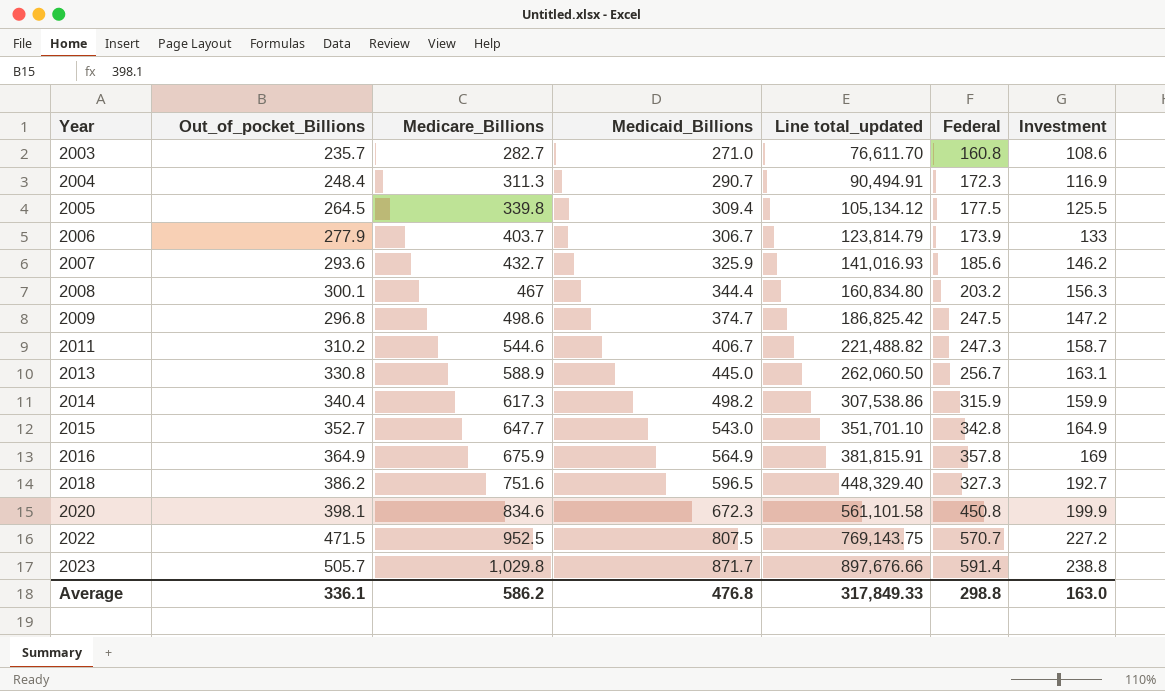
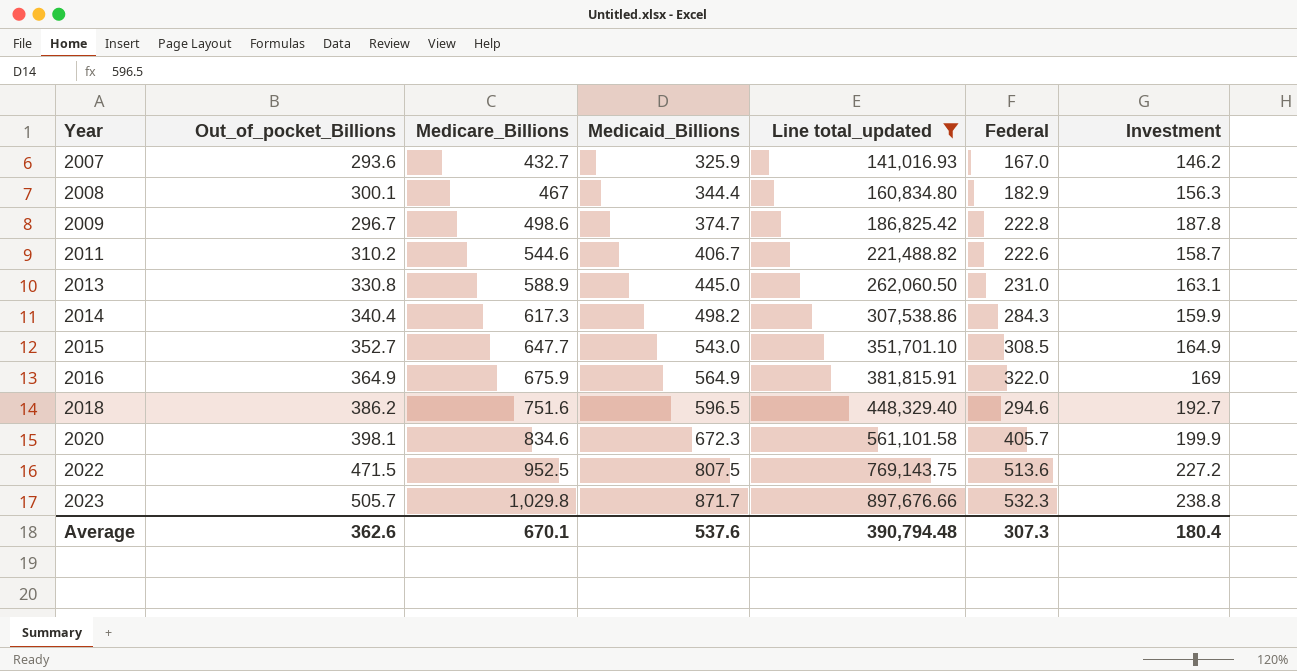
filter: none -> Line total_updated >= 141,016.93
2007 | Federal: 185.6 -> 167.0
2008 | Federal: 203.2 -> 182.9
2009 | Out_of_pocket_Billions: 296.8 -> 296.7
2009 | Federal: 247.5 -> 222.8
2009 | Investment: 147.2 -> 187.8
2011 | Federal: 247.3 -> 222.6
2013 | Federal: 256.7 -> 231.0
2014 | Federal: 315.9 -> 284.3
2015 | Federal: 342.8 -> 308.5
2016 | Federal: 357.8 -> 322.0
2018 | Federal: 327.3 -> 294.6
2020 | Federal: 450.8 -> 405.7
2022 | Federal: 570.7 -> 513.6
2023 | Federal: 591.4 -> 532.3
Average | Out_of_pocket_Billions: 336.1 -> 362.6
Average | Medicare_Billions: 586.2 -> 670.1
Average | Medicaid_Billions: 476.8 -> 537.6
Average | Line total_updated: 317,849.33 -> 390,794.48
Average | Federal: 298.8 -> 307.3
Average | Investment: 163.0 -> 180.4

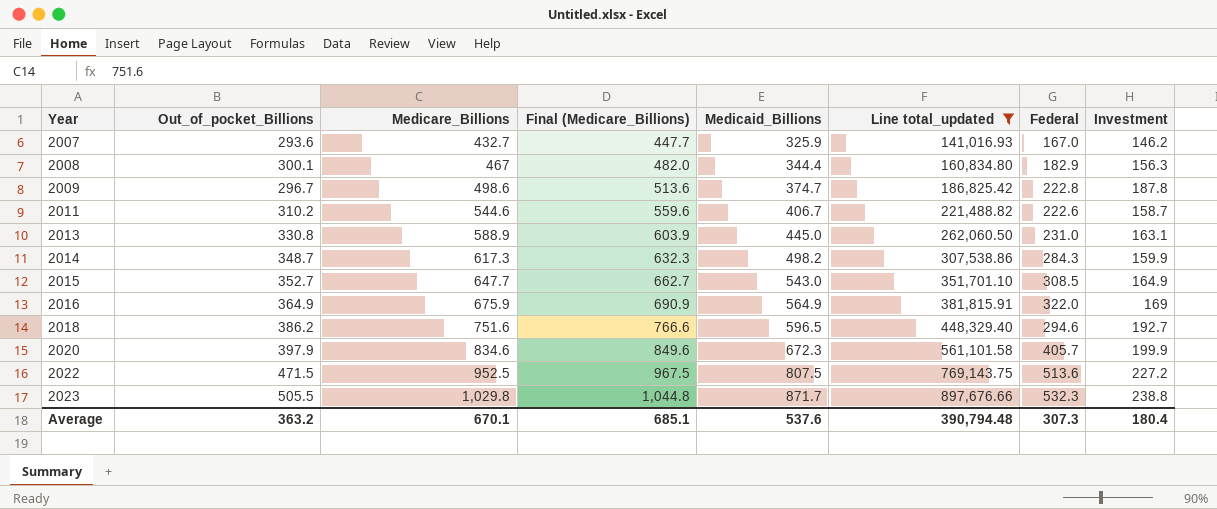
column Final (Medicare_Billions) | formula: none -> [Medicare_Billions] + 15
2014 | Out_of_pocket_Billions: 340.4 -> 348.7
2020 | Out_of_pocket_Billions: 398.1 -> 397.9
2023 | Out_of_pocket_Billions: 505.7 -> 505.5
Average | Out_of_pocket_Billions: 362.6 -> 363.2

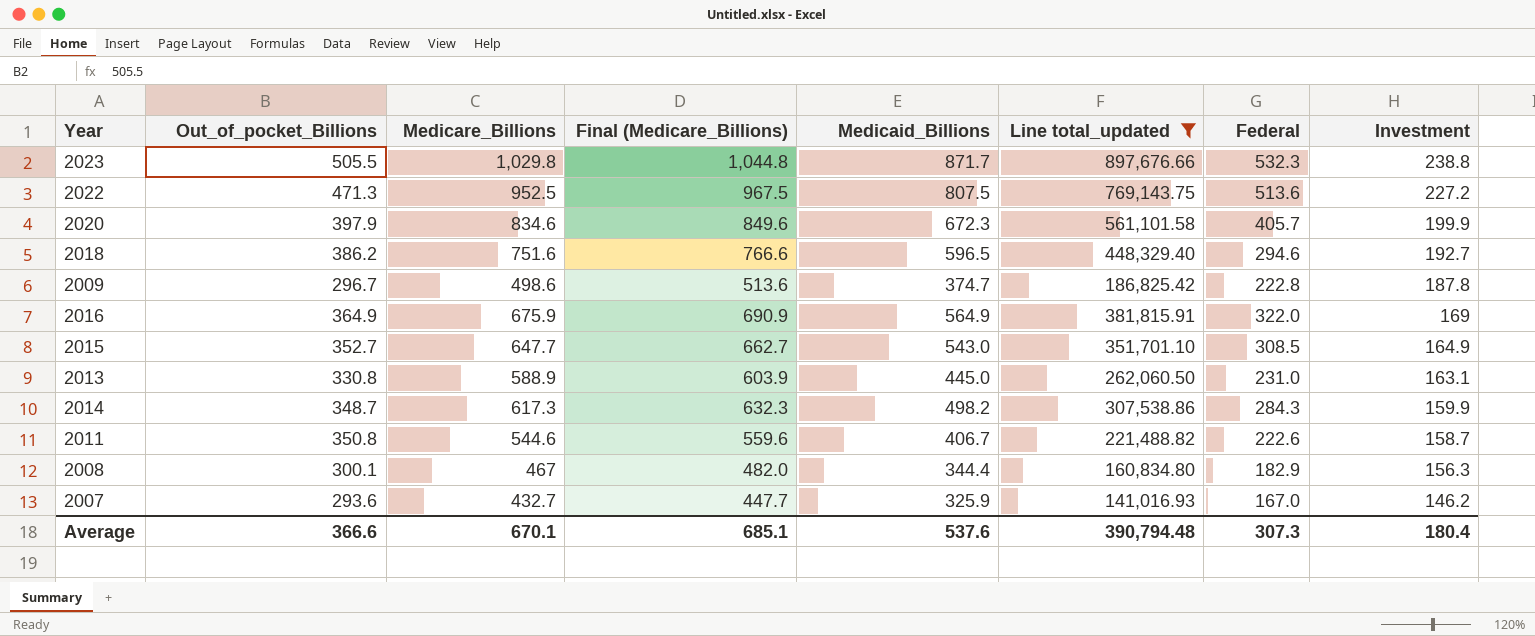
row order: Year ascending -> Investment descending
2022 | Out_of_pocket_Billions: 471.5 -> 471.3
2011 | Out_of_pocket_Billions: 310.2 -> 350.8
Average | Out_of_pocket_Billions: 363.2 -> 366.6

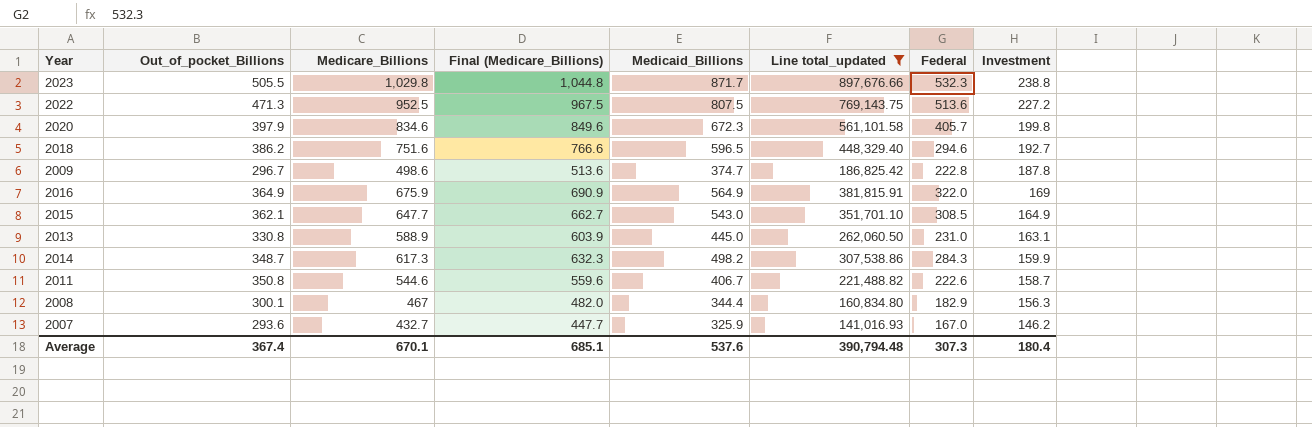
2020 | Investment: 199.9 -> 199.8
2015 | Out_of_pocket_Billions: 352.7 -> 362.1
Average | Out_of_pocket_Billions: 366.6 -> 367.4

